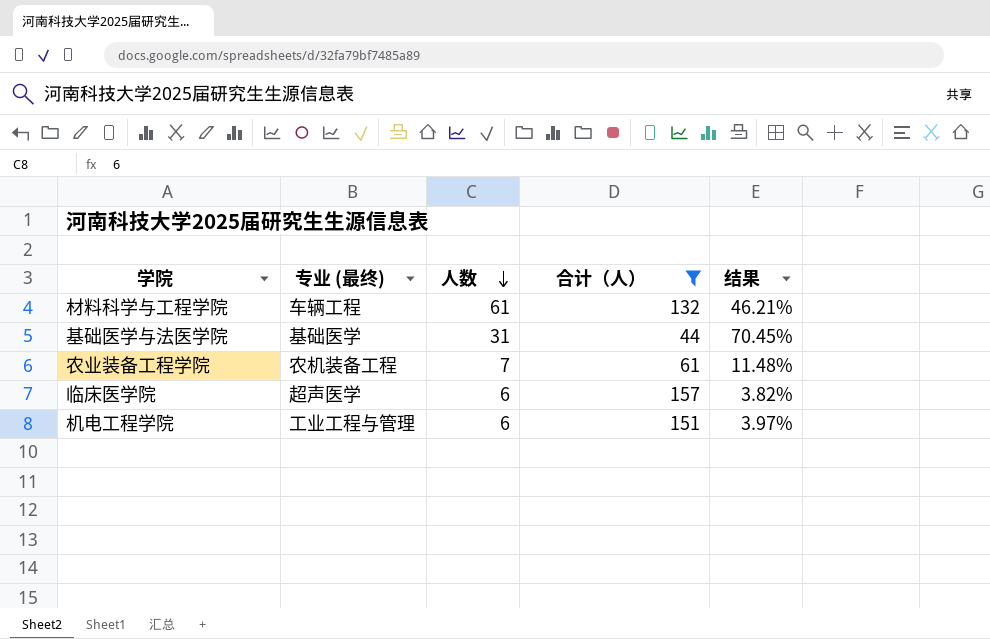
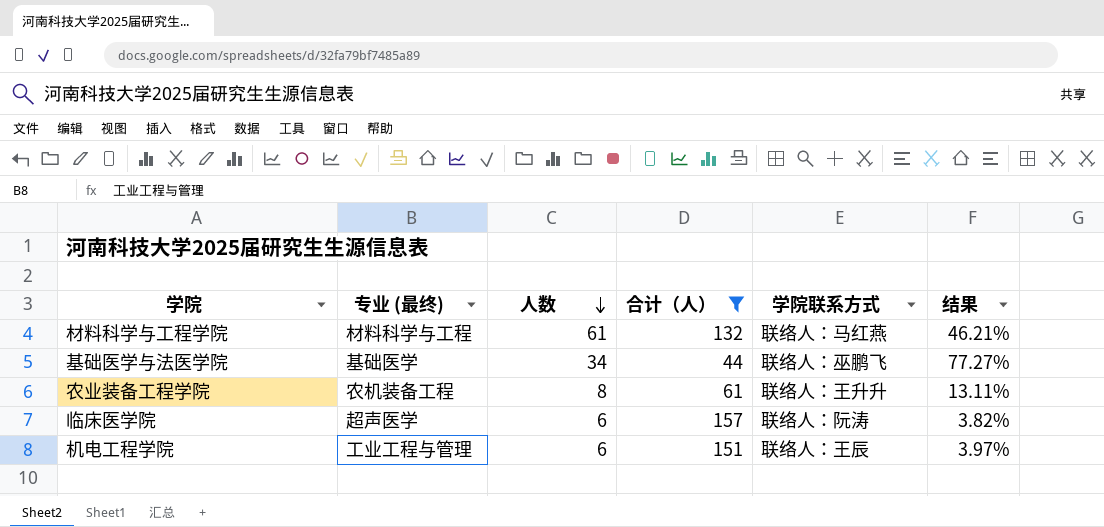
column 学院联系方式 | position: none -> 5
材料科学与工程学院 | 专业 (最终): 车辆工程 -> 材料科学与工程
基础医学与法医学院 | 人数: 31 -> 34
基础医学与法医学院 | 结果: 70.45% -> 77.27%
农业装备工程学院 | 人数: 7 -> 8
农业装备工程学院 | 结果: 11.48% -> 13.11%

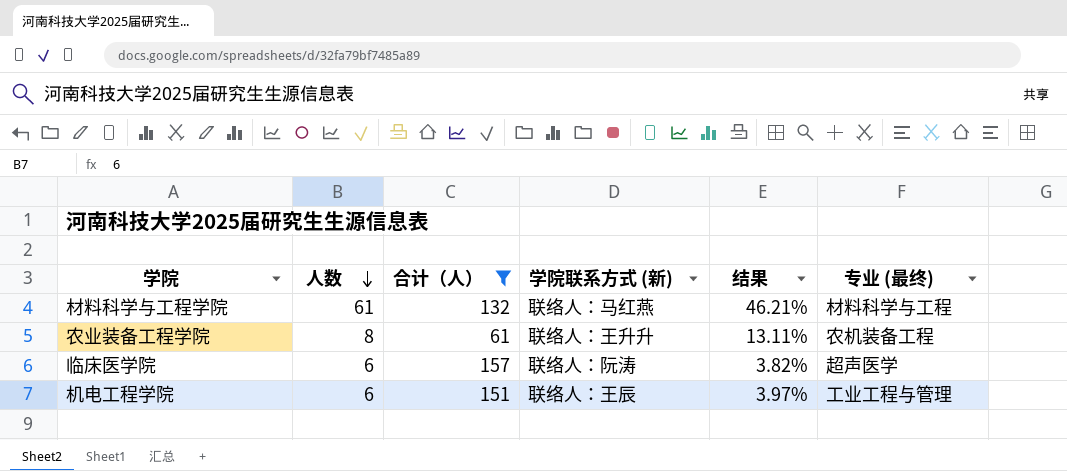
column name: 学院联系方式 -> 学院联系方式 (新)
column 专业 (最终) | position: 2 -> 6
row 基础医学与法医学院: 基础医学 | 34 | 44 | 联络人：巫鹏飞 | 77.27% -> none

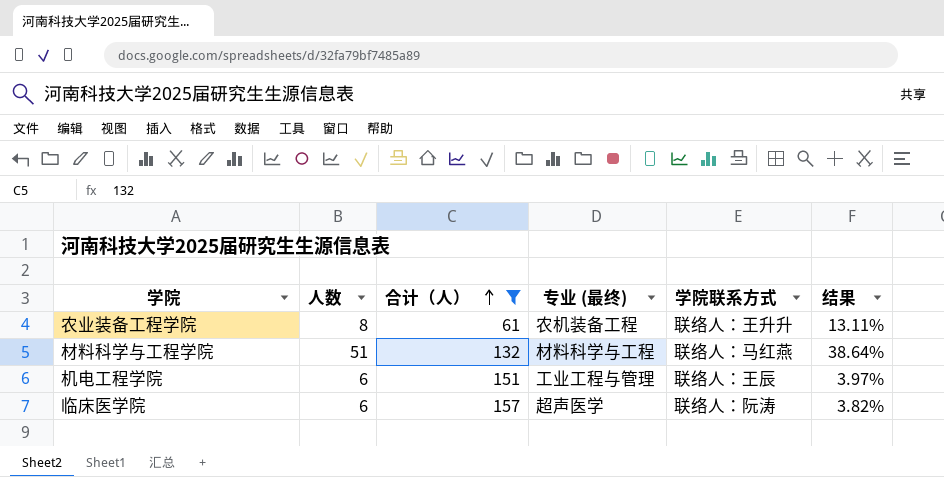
row order: 人数 descending -> 合计（人） ascending
column 专业 (最终) | position: 6 -> 4
column name: 学院联系方式 (新) -> 学院联系方式
材料科学与工程学院 | 人数: 61 -> 51
材料科学与工程学院 | 结果: 46.21% -> 38.64%

